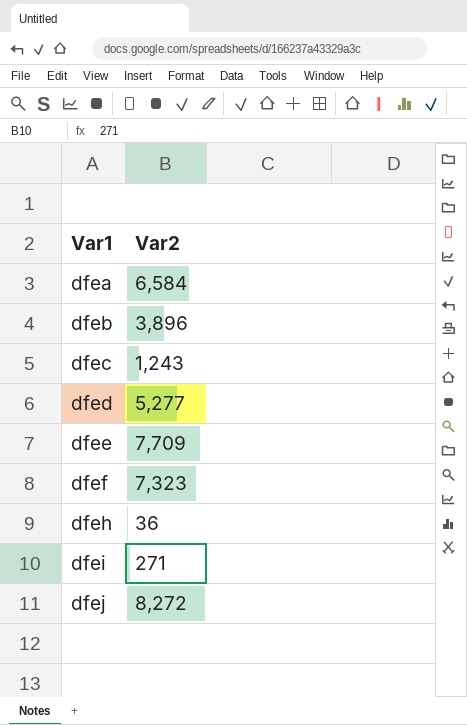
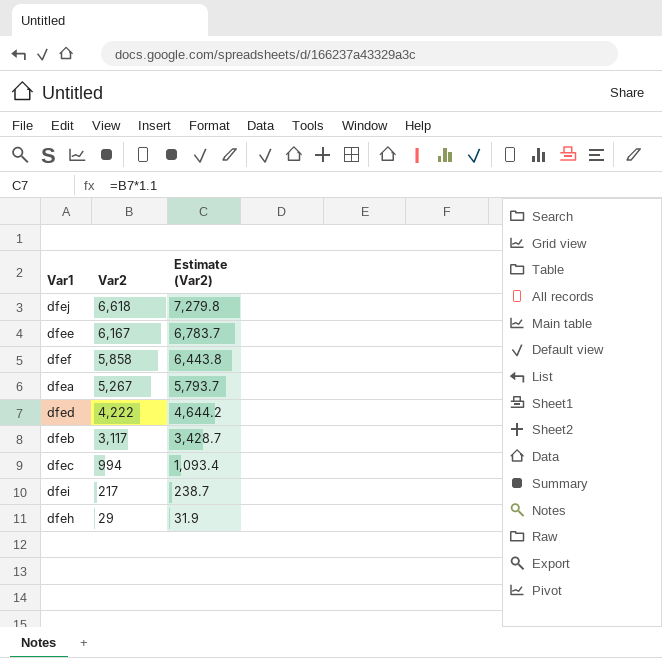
row order: Var1 ascending -> Var2 descending
column Estimate (Var2) | formula: none -> [Var2] * 1.1
dfej | Var2: 8,272 -> 6,618
dfee | Var2: 7,709 -> 6,167
dfef | Var2: 7,323 -> 5,858
dfea | Var2: 6,584 -> 5,267
dfed | Var2: 5,277 -> 4,222
dfeb | Var2: 3,896 -> 3,117
dfec | Var2: 1,243 -> 994
dfei | Var2: 271 -> 217
dfeh | Var2: 36 -> 29

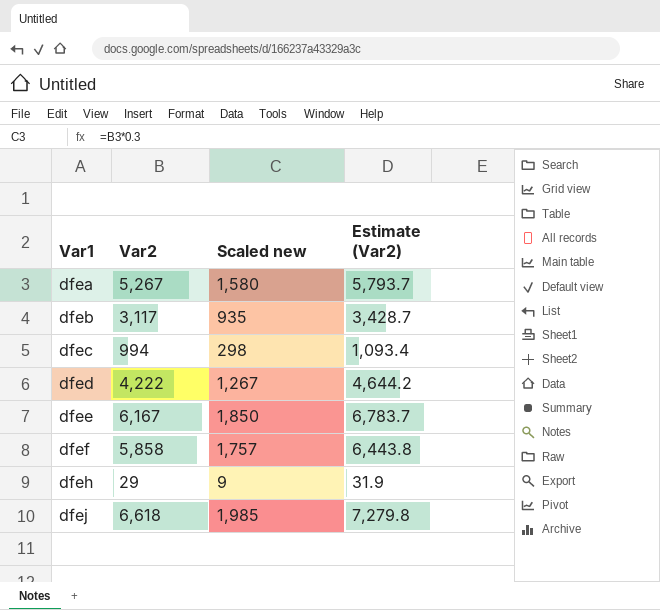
row order: Var2 descending -> Var1 ascending
column Scaled new | formula: none -> [Var2] * 0.3
row dfei: 217 | 238.7 -> none

